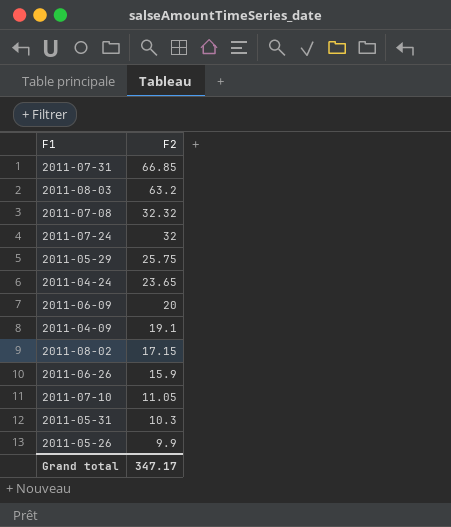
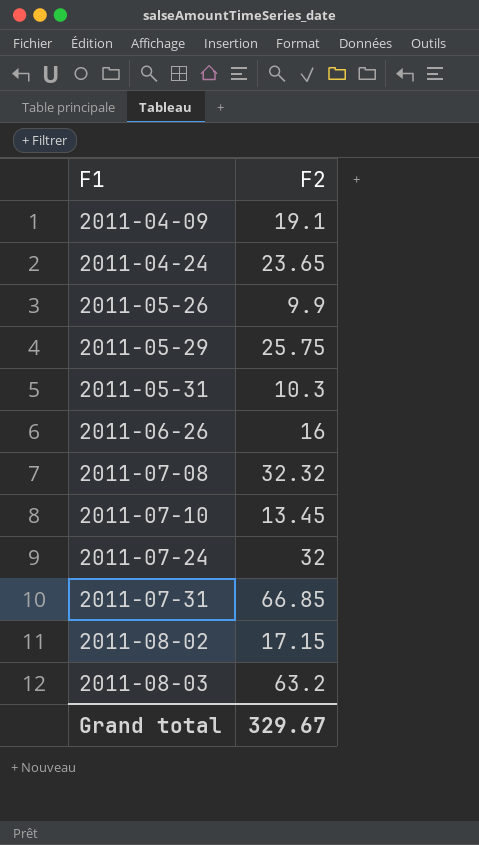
row order: F2 descending -> F1 ascending
row 2011-06-09: 20 -> none
2011-06-26 | F2: 15.9 -> 16
2011-07-10 | F2: 11.05 -> 13.45
Grand total | F2: 347.17 -> 329.67

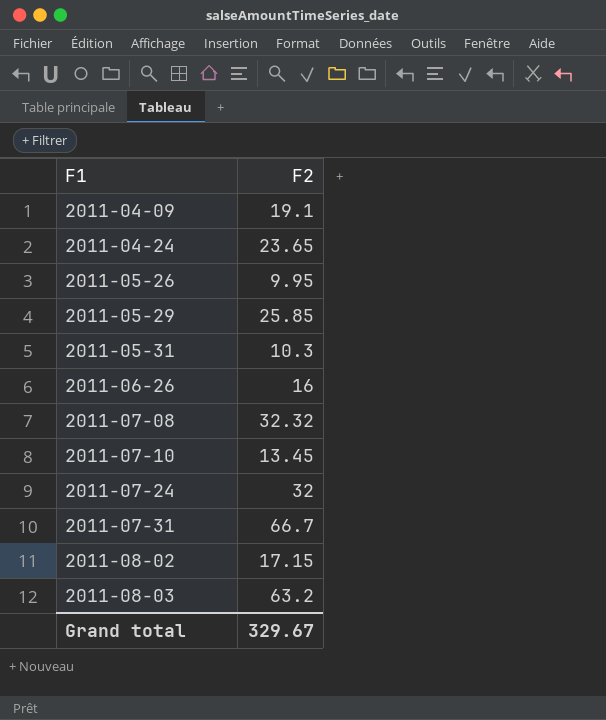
2011-05-26 | F2: 9.9 -> 9.95
2011-05-29 | F2: 25.75 -> 25.85
2011-07-31 | F2: 66.85 -> 66.7

